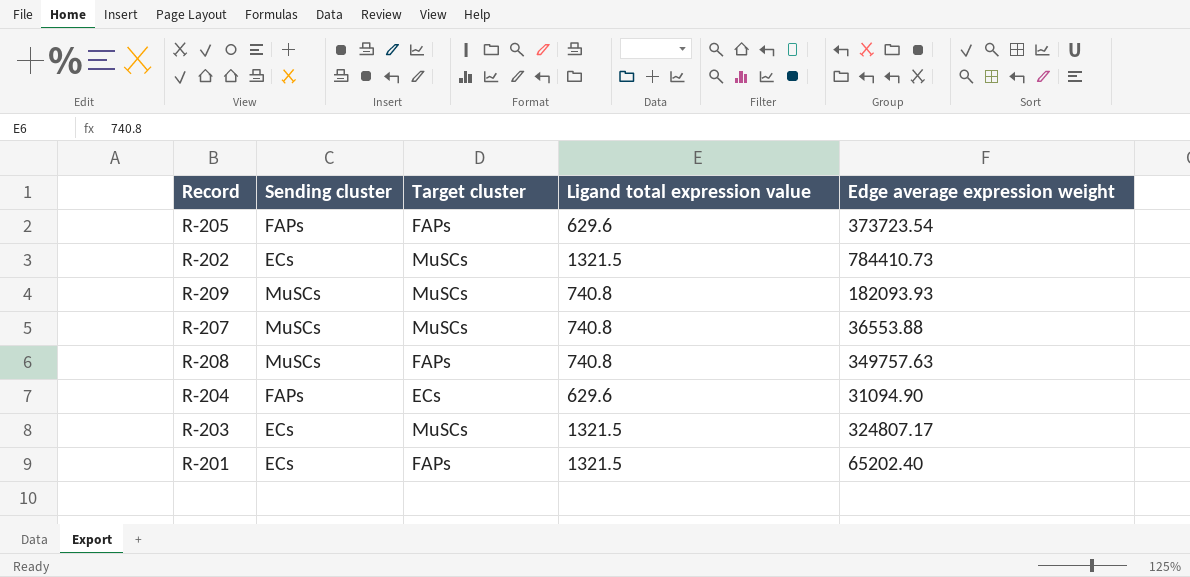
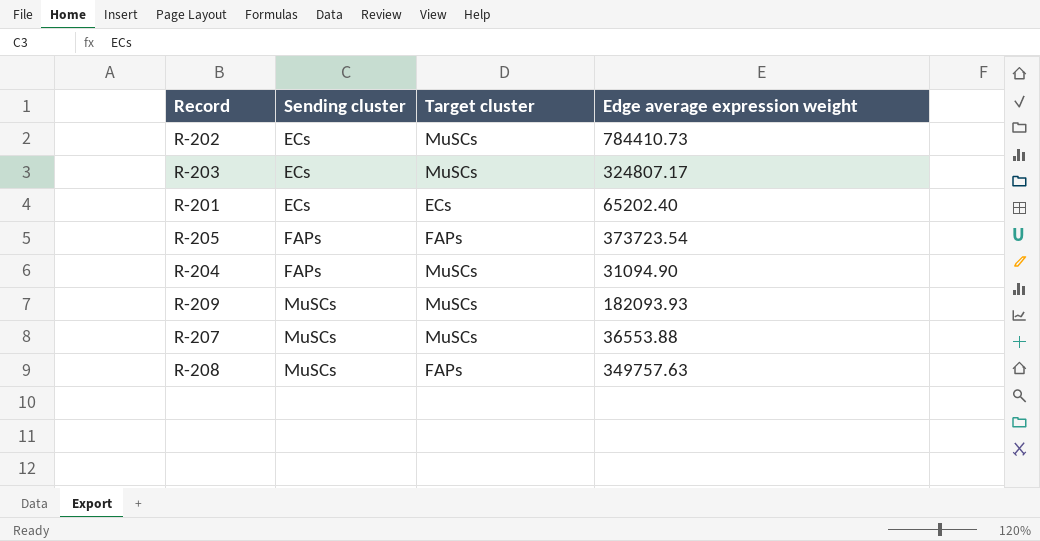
row order: none -> Sending cluster ascending
column Ligand total expression value | position: 4 -> none
R-201 | Target cluster: FAPs -> ECs
R-204 | Target cluster: ECs -> MuSCs

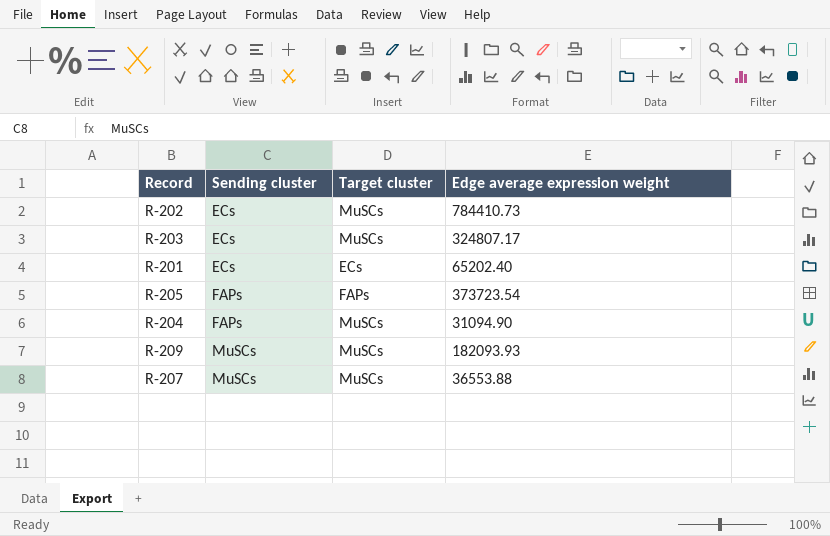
row R-208: MuSCs | FAPs | 349757.63 -> none

